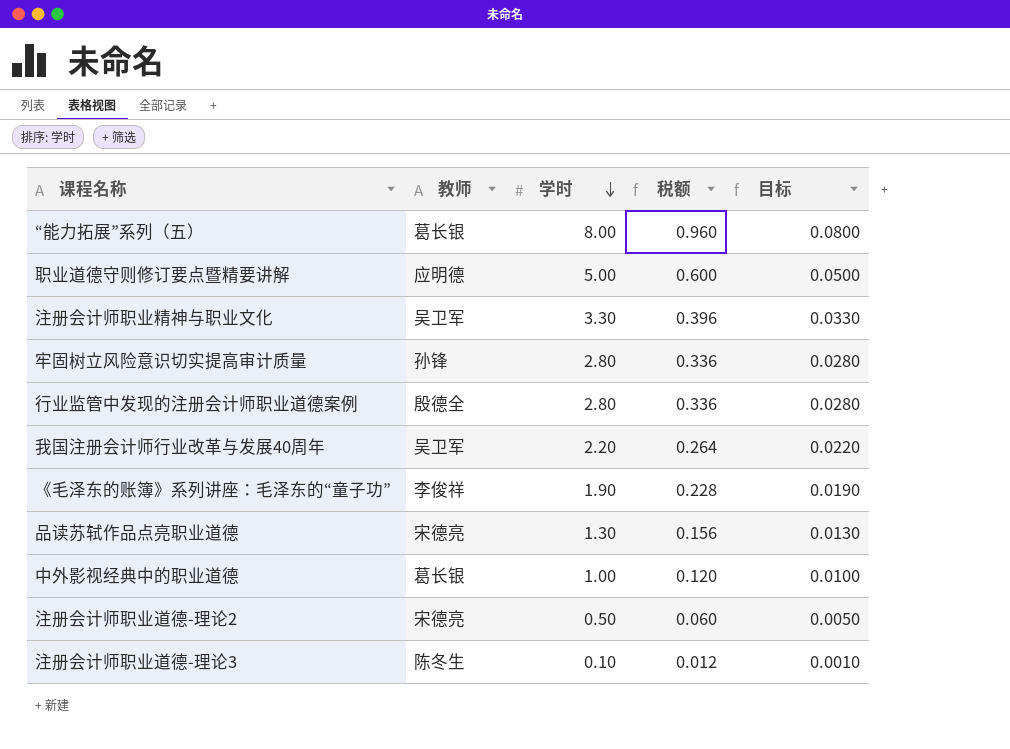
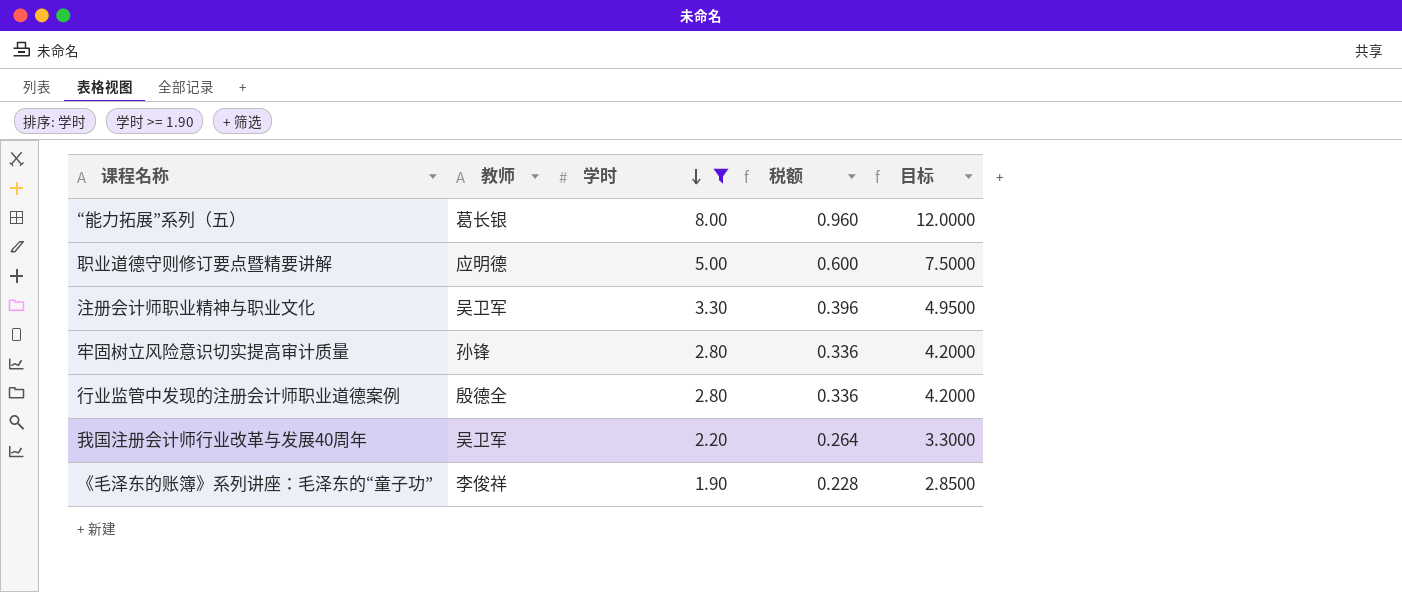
filter: none -> 学时 >= 1.90
column 目标 | formula: [学时] * 0.01 -> [学时] * 1.5

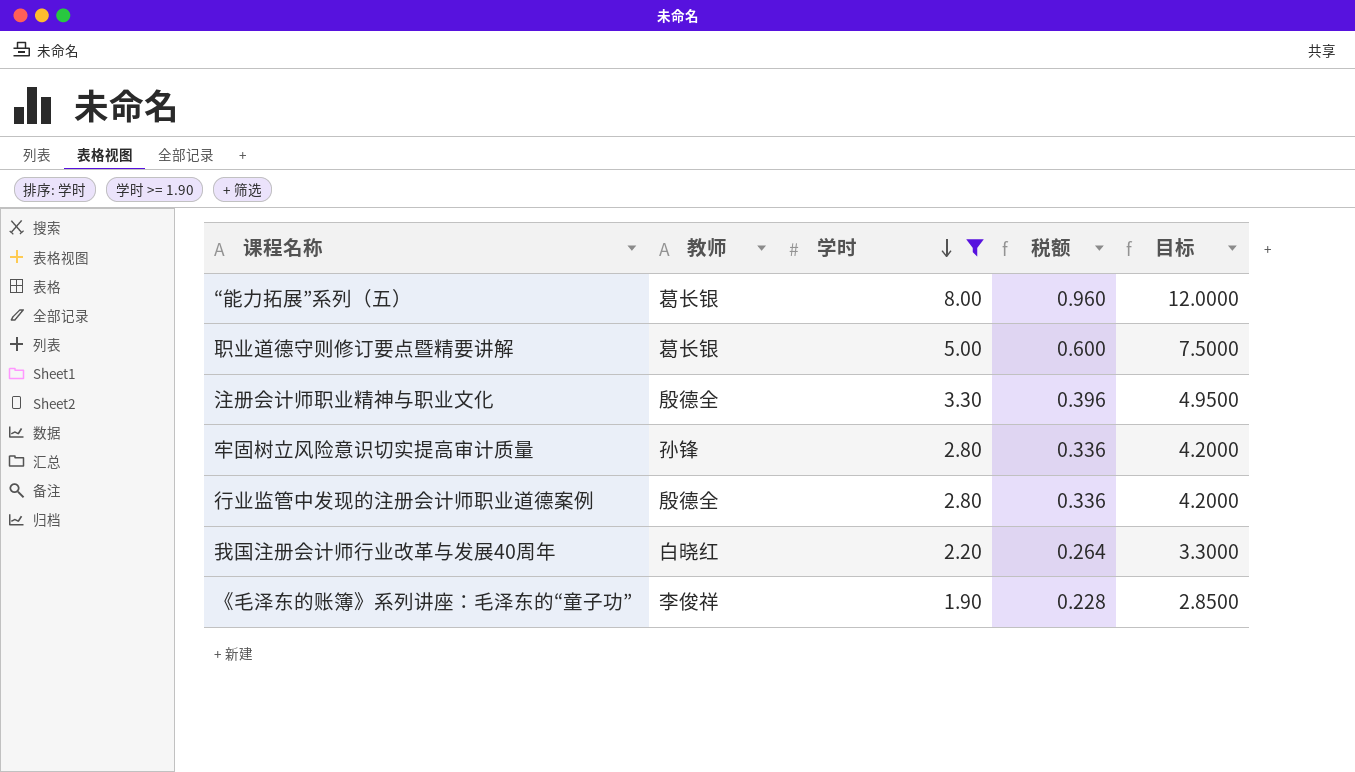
职业道德守则修订要点暨精要讲解 | 教师: 应明德 -> 葛长银
注册会计师职业精神与职业文化 | 教师: 吴卫军 -> 殷德全
我国注册会计师行业改革与发展40周年 | 教师: 吴卫军 -> 白晓红

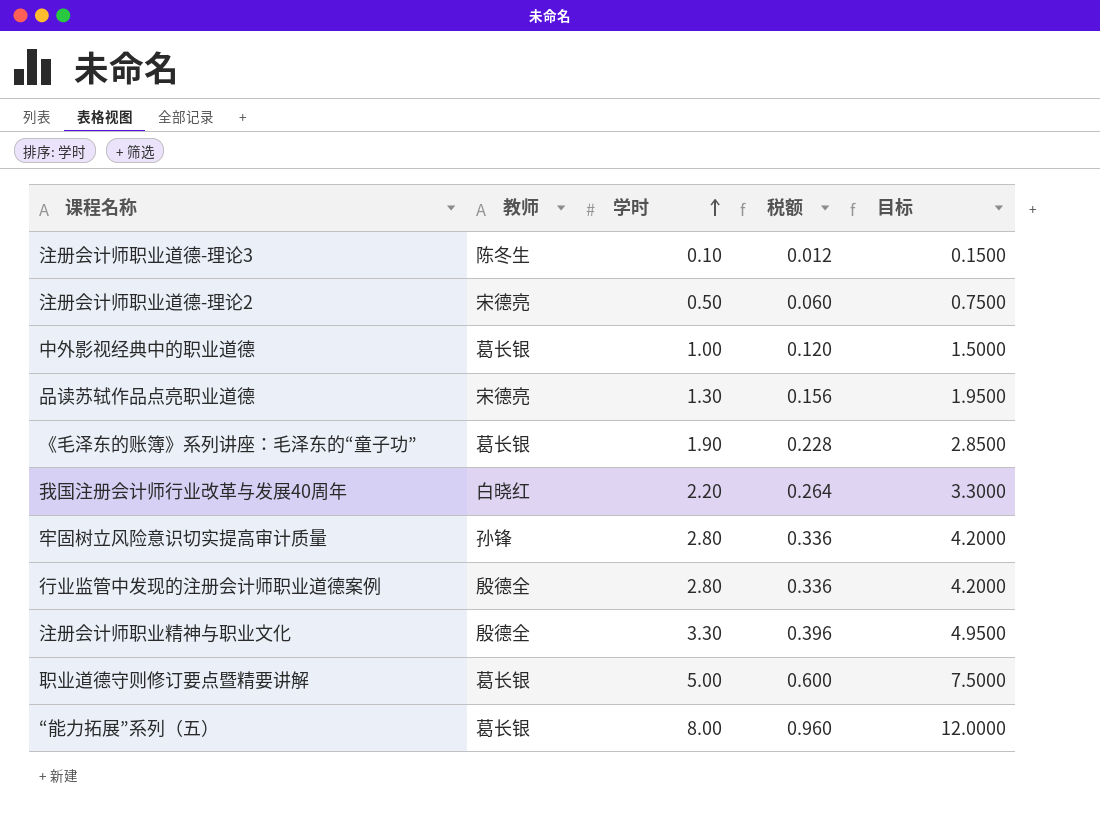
filter: 学时 >= 1.90 -> none
row order: 学时 descending -> 学时 ascending
《毛泽东的账簿》系列讲座：毛泽东的“童子功” | 教师: 李俊祥 -> 葛长银

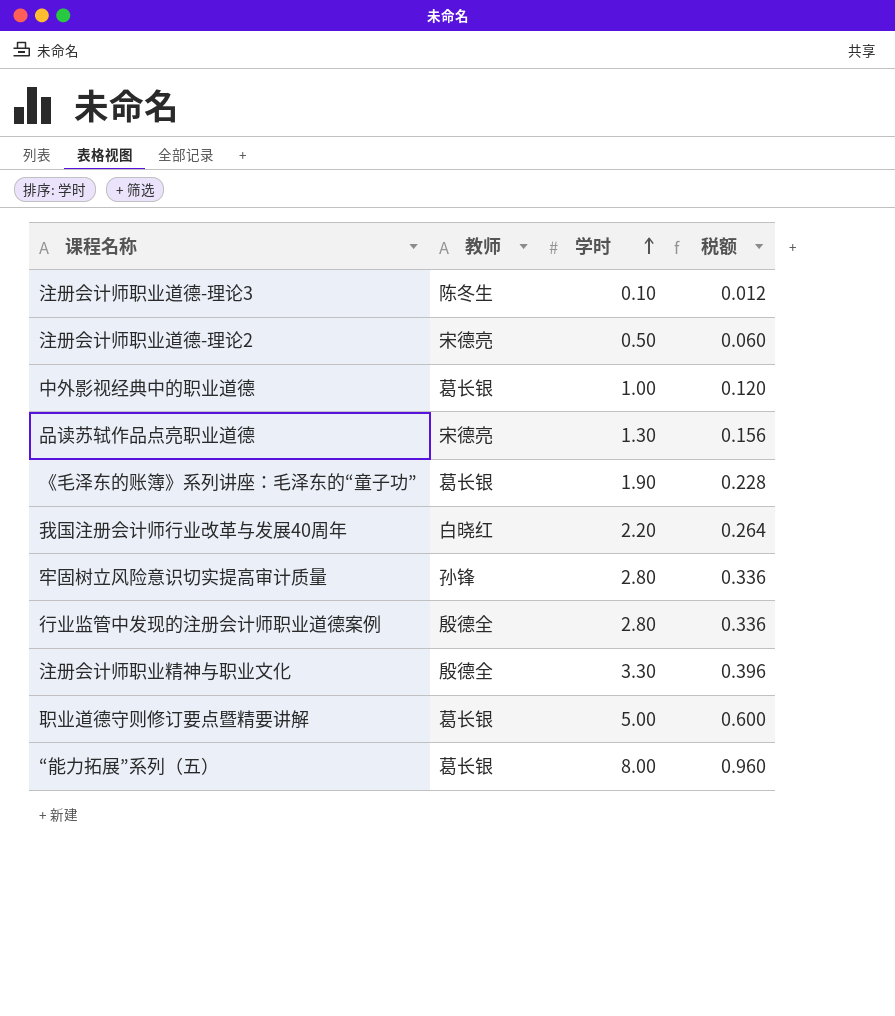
column 目标 | formula: [学时] * 1.5 -> none

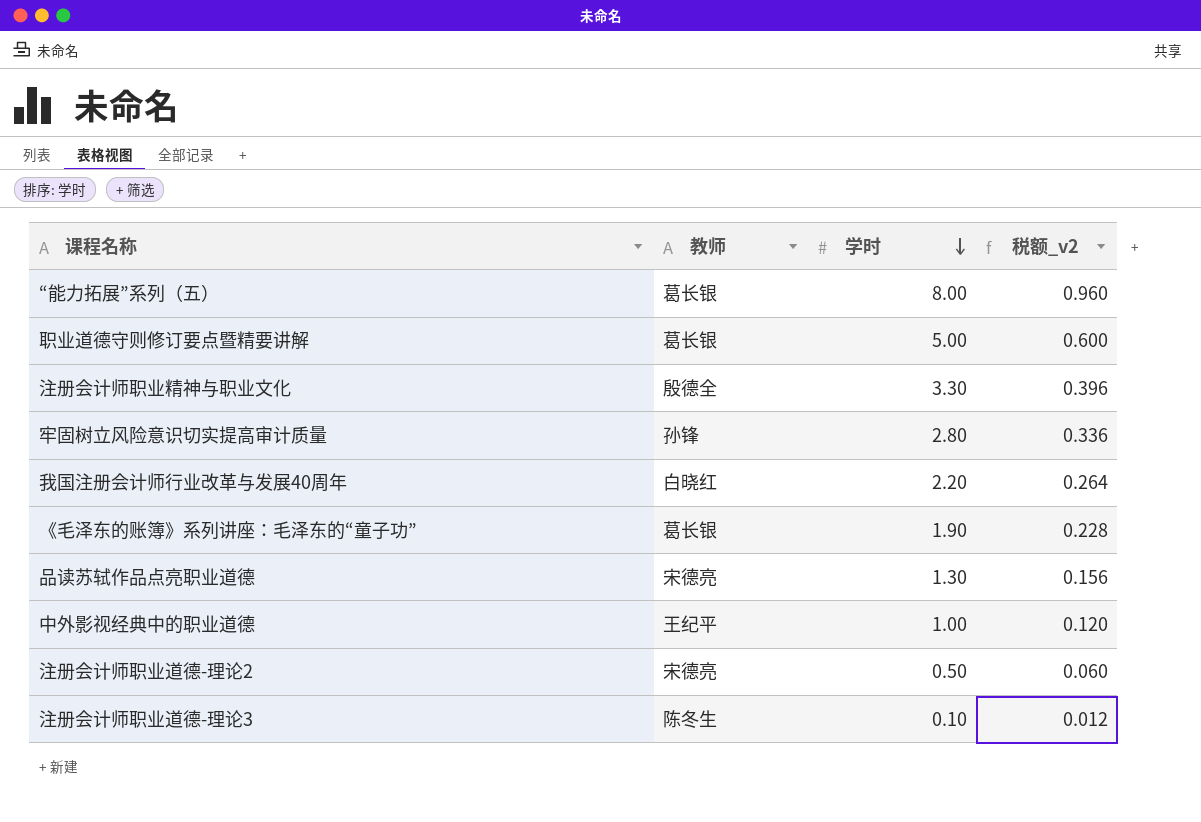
row order: 学时 ascending -> 学时 descending
column name: 税额 -> 税额_v2
row 行业监管中发现的注册会计师职业道德案例: 殷德全 | 2.80 | 0.336 -> none
中外影视经典中的职业道德 | 教师: 葛长银 -> 王纪平

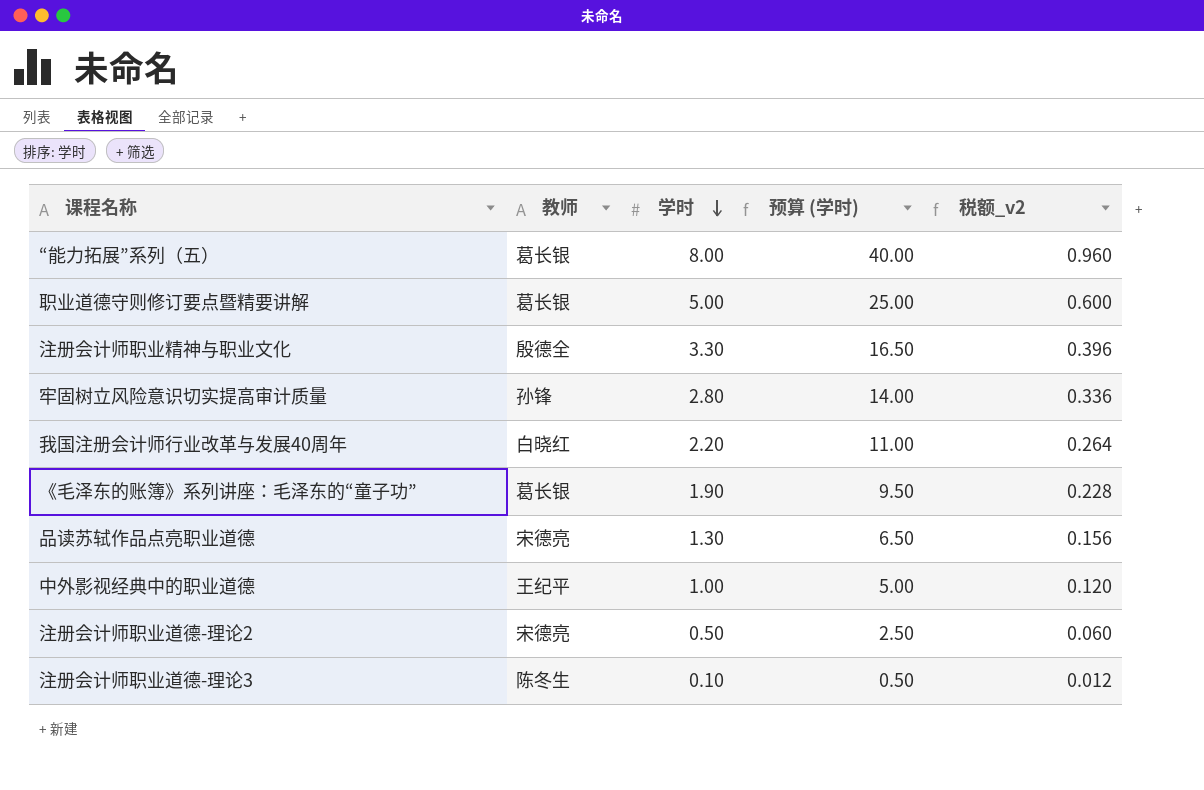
column 预算 (学时) | formula: none -> [学时] * 5

